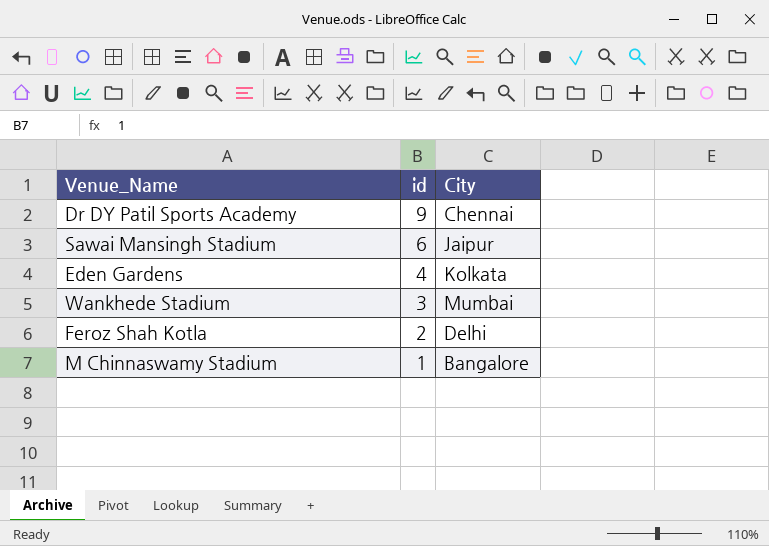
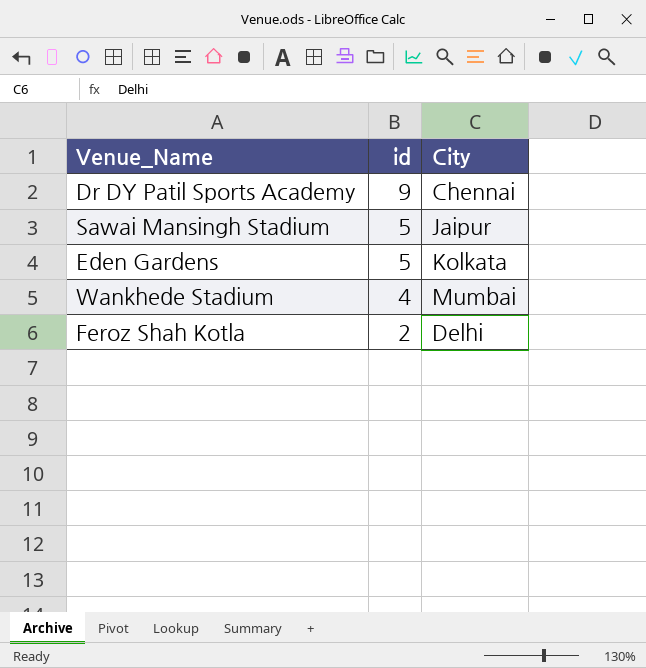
row M Chinnaswamy Stadium: 1 | Bangalore -> none
Sawai Mansingh Stadium | id: 6 -> 5
Eden Gardens | id: 4 -> 5
Wankhede Stadium | id: 3 -> 4

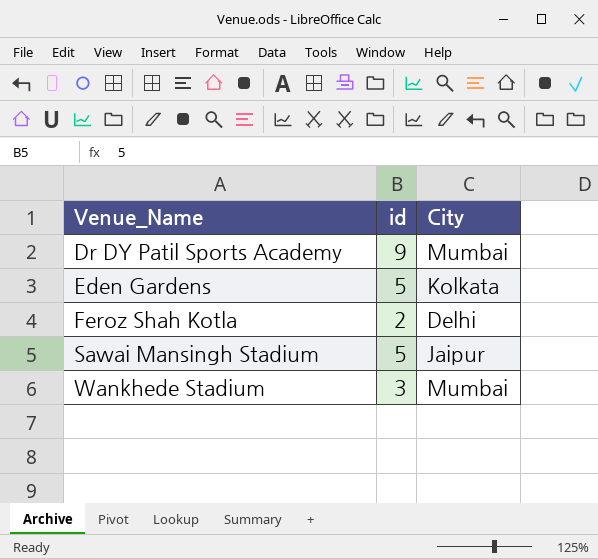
row order: id descending -> Venue_Name ascending
Dr DY Patil Sports Academy | City: Chennai -> Mumbai
Wankhede Stadium | id: 4 -> 3

